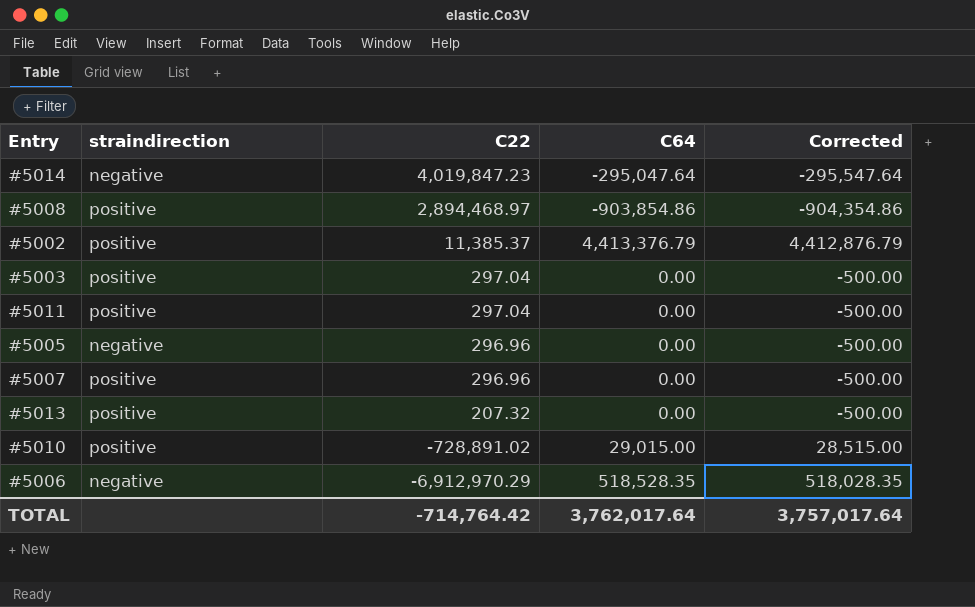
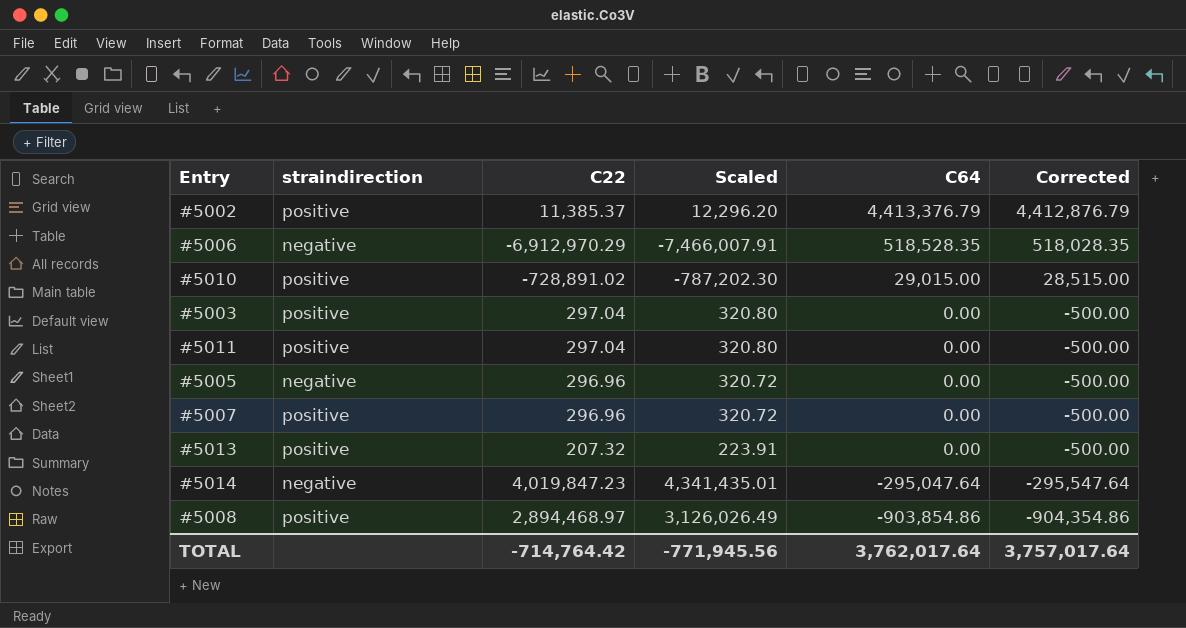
row order: C22 descending -> C64 descending
column Scaled | formula: none -> [C22] * 1.08

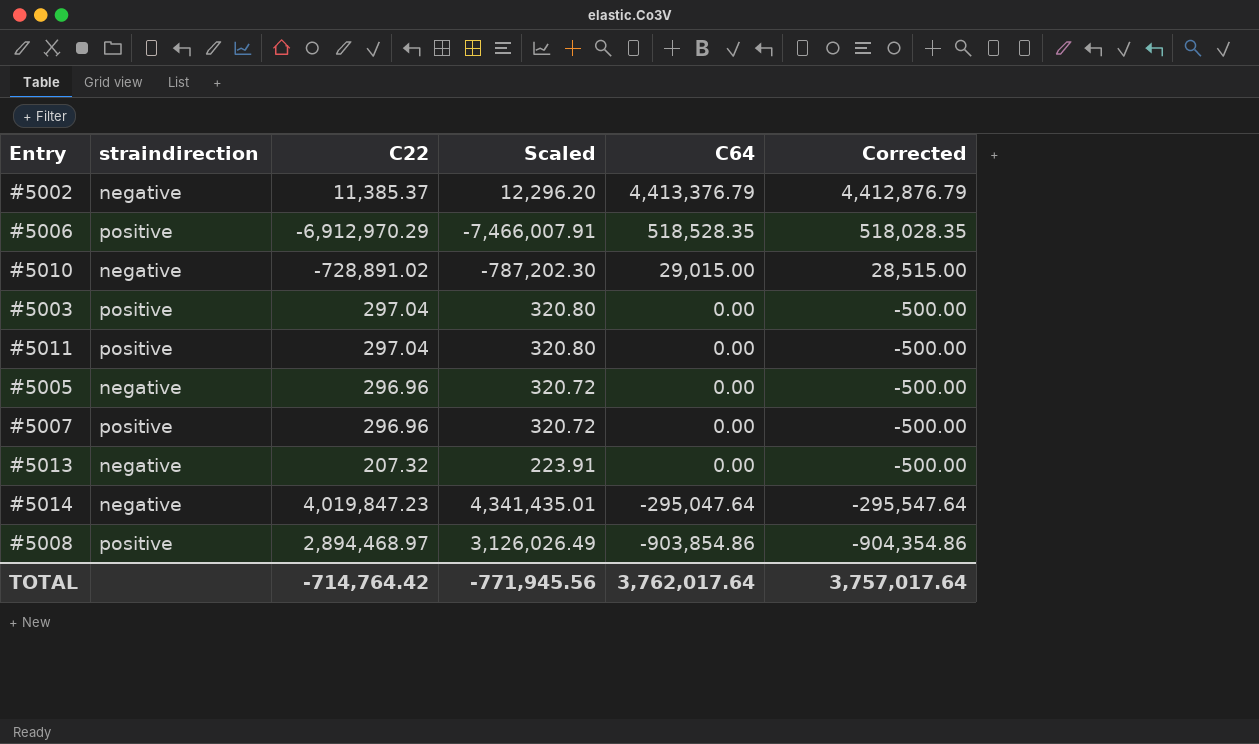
#5002 | straindirection: positive -> negative
#5006 | straindirection: negative -> positive
#5010 | straindirection: positive -> negative
#5013 | straindirection: positive -> negative

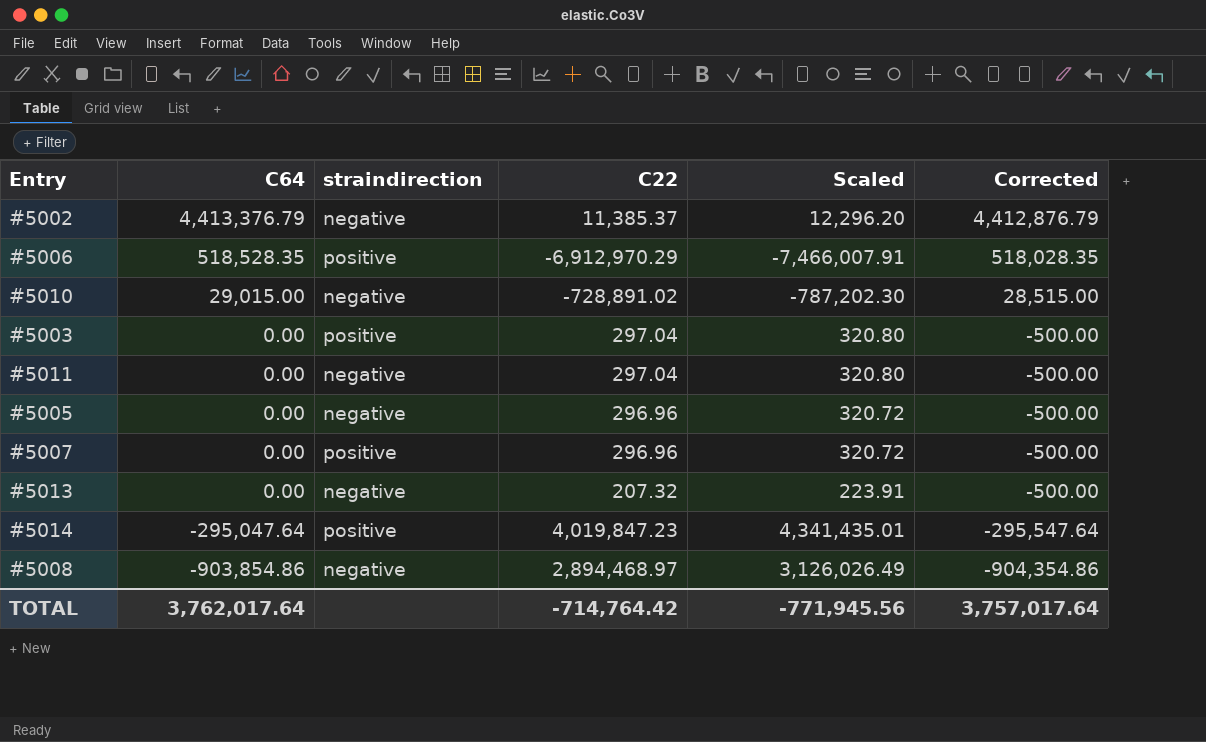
column C64 | position: 5 -> 2
#5011 | straindirection: positive -> negative
#5014 | straindirection: negative -> positive
#5008 | straindirection: positive -> negative

